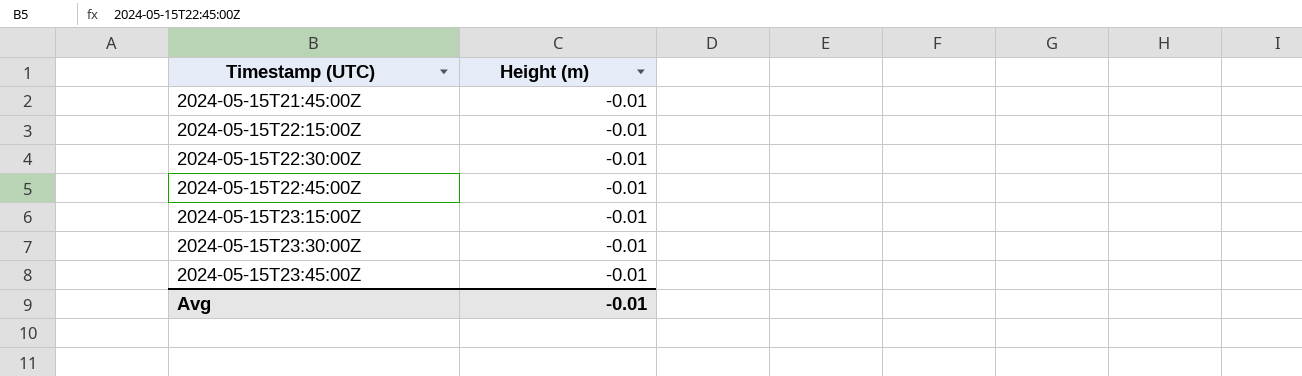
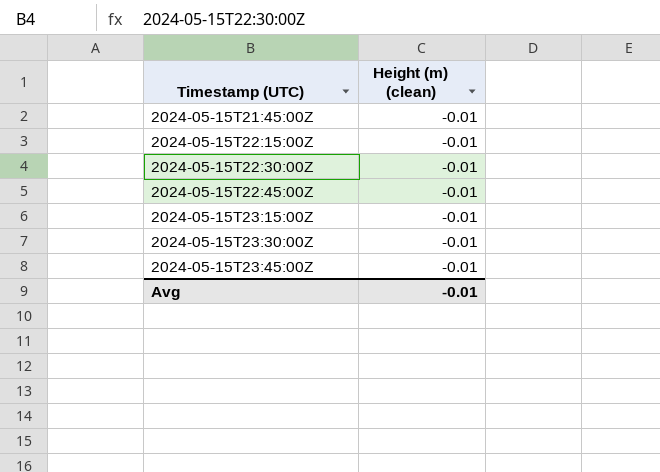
column name: Height (m) -> Height (m) (clean)

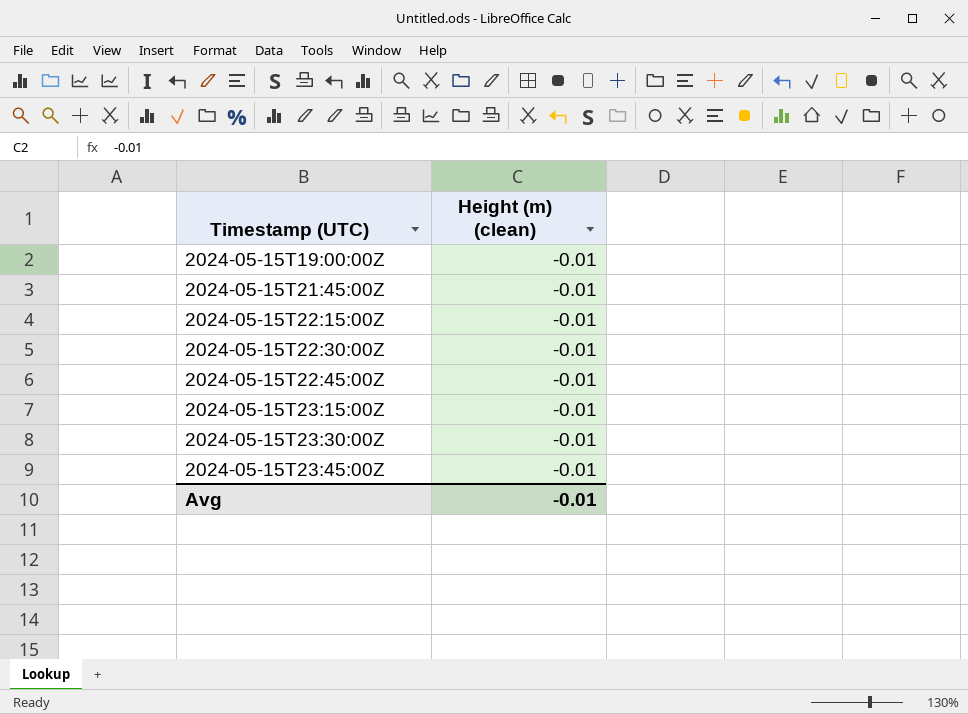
row 2024-05-15T19:00:00Z: none -> -0.01

